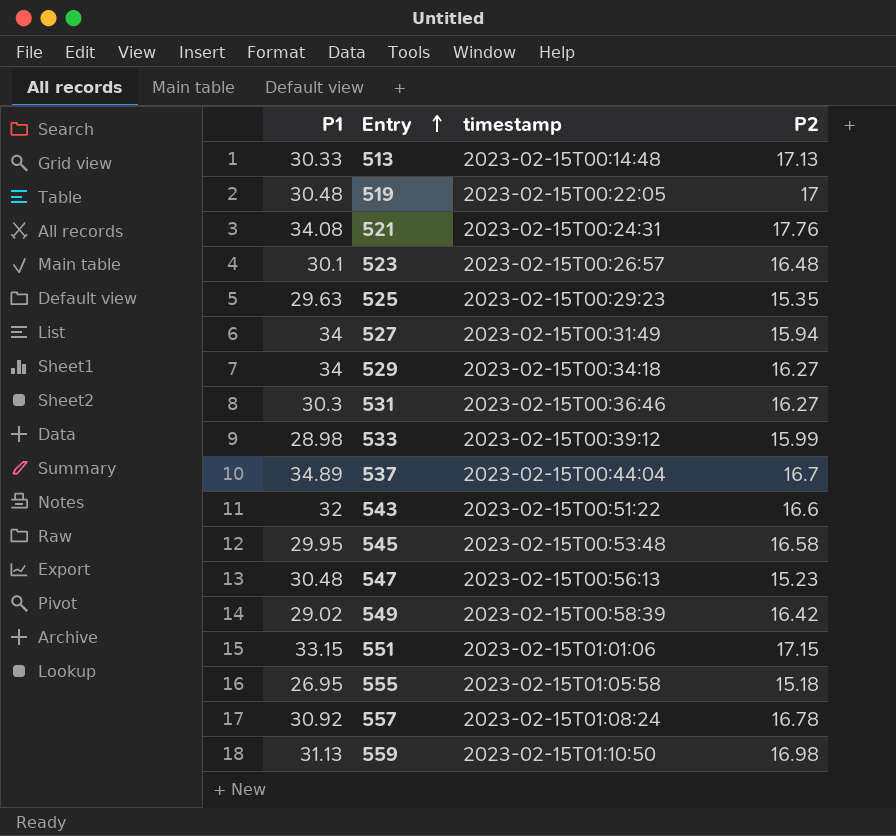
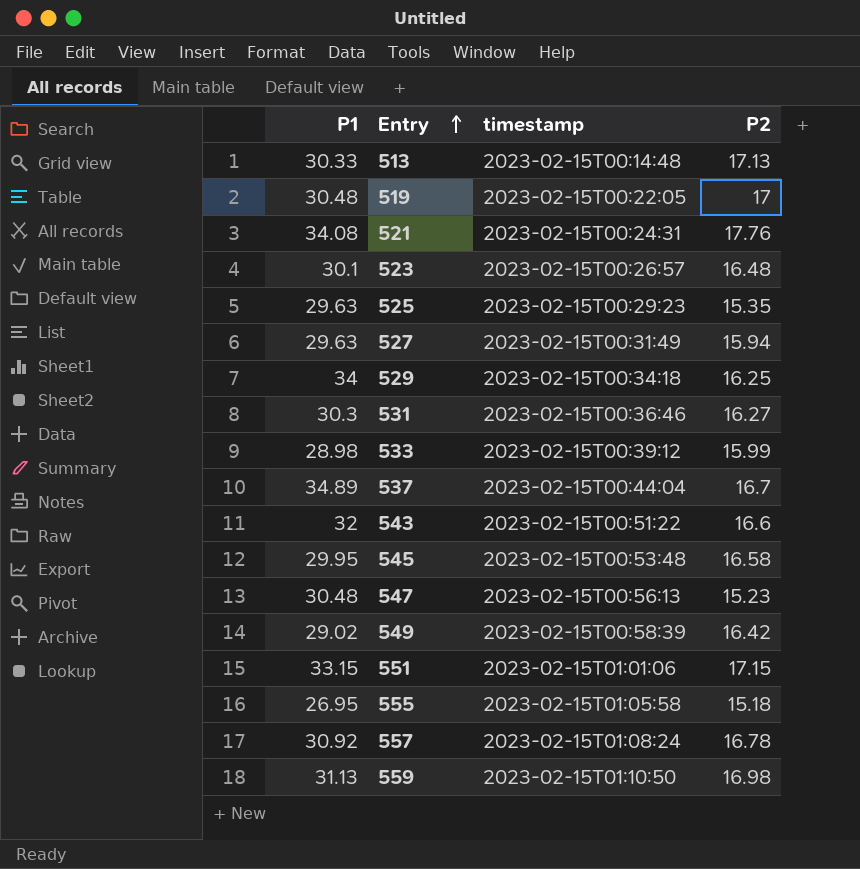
527 | P1: 34 -> 29.63
529 | P2: 16.27 -> 16.25

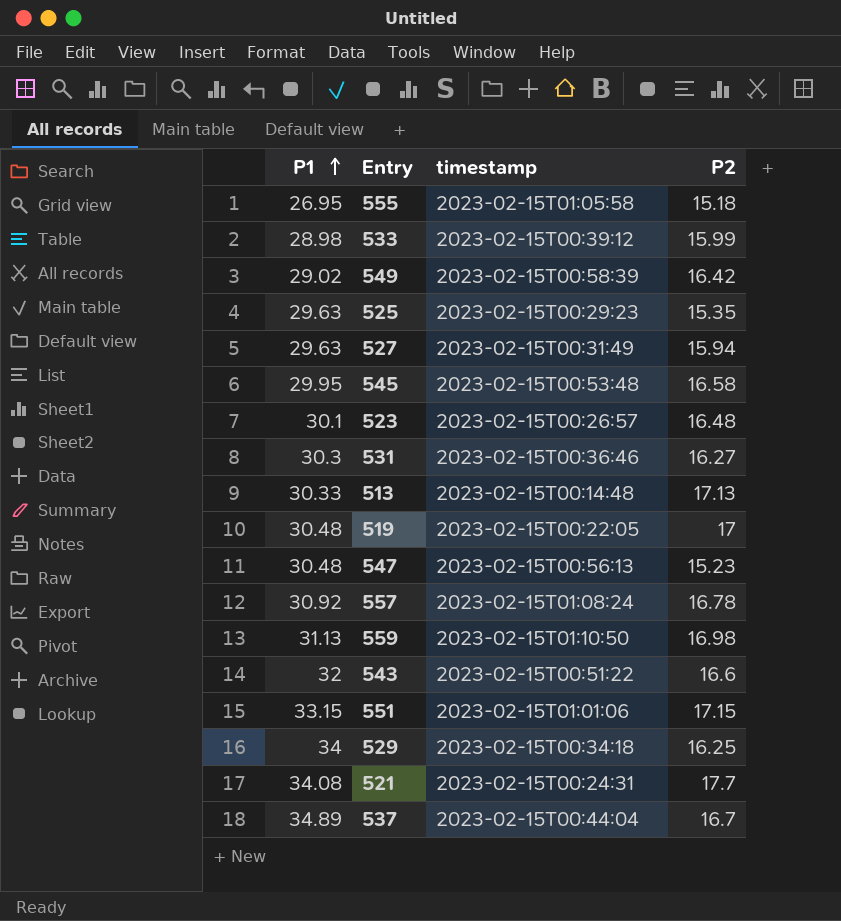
row order: Entry ascending -> P1 ascending
521 | P2: 17.76 -> 17.7

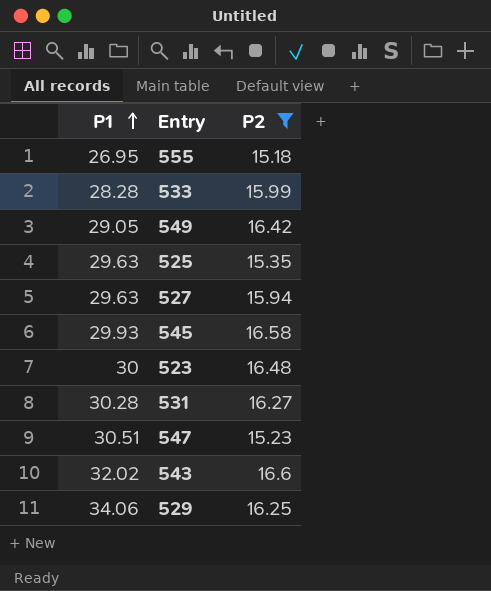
filter: none -> P2 <= 16.6
column timestamp | position: 3 -> none
533 | P1: 28.98 -> 28.28
549 | P1: 29.02 -> 29.05
545 | P1: 29.95 -> 29.93
523 | P1: 30.1 -> 30
531 | P1: 30.3 -> 30.28
547 | P1: 30.48 -> 30.51
543 | P1: 32 -> 32.02
529 | P1: 34 -> 34.06

